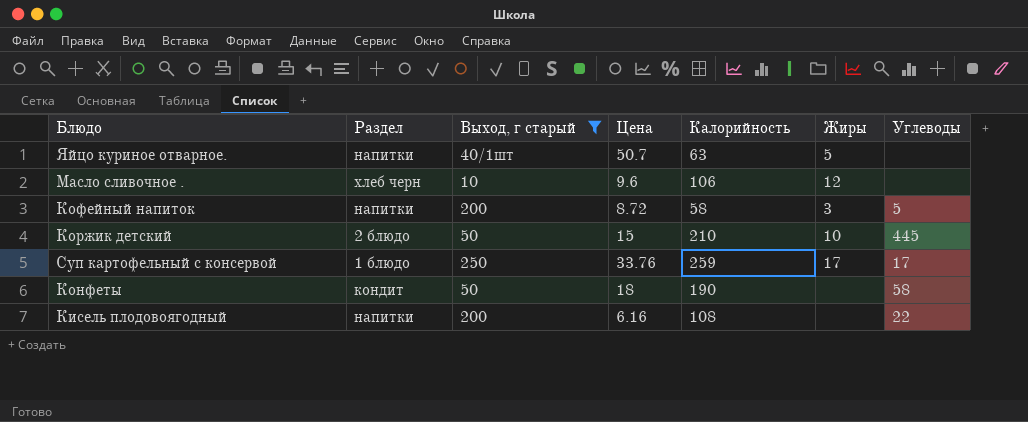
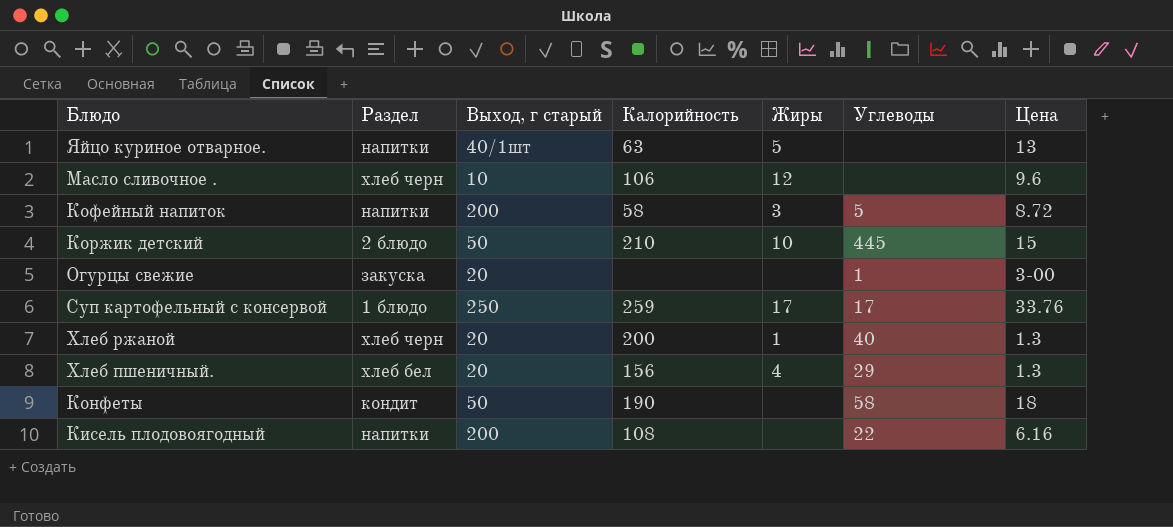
filter: Выход, г старый != 20 -> none
column Цена | position: 4 -> 7
Яйцо куриное отварное. | Цена: 50.7 -> 13

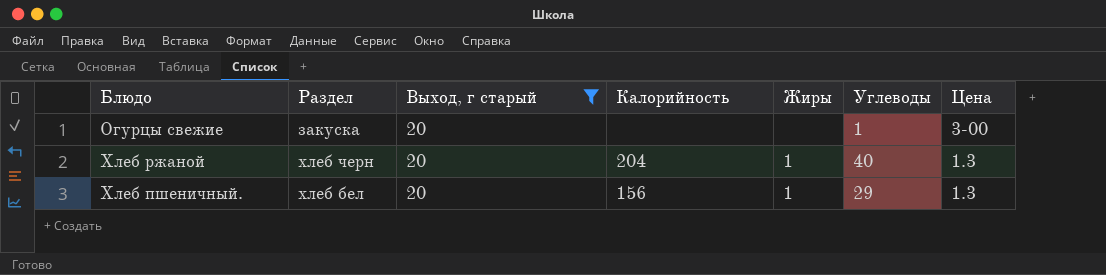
filter: none -> Выход, г старый = 20
Хлеб ржаной | Калорийность: 200 -> 204
Хлеб пшеничный. | Жиры: 4 -> 1

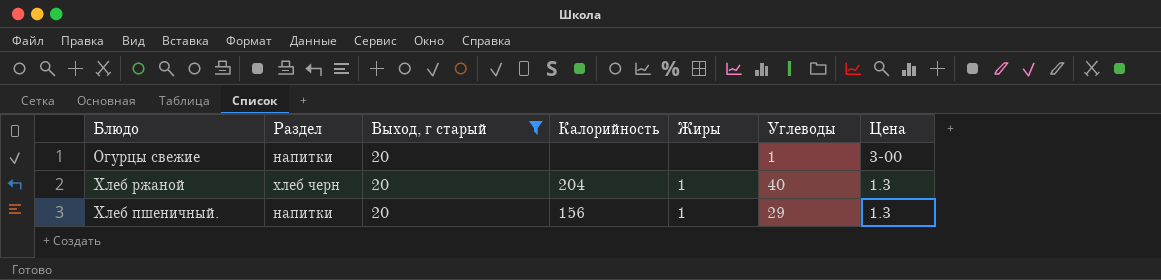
Огурцы свежие | Раздел: закуска -> напитки
Хлеб пшеничный. | Раздел: хлеб бел -> напитки

